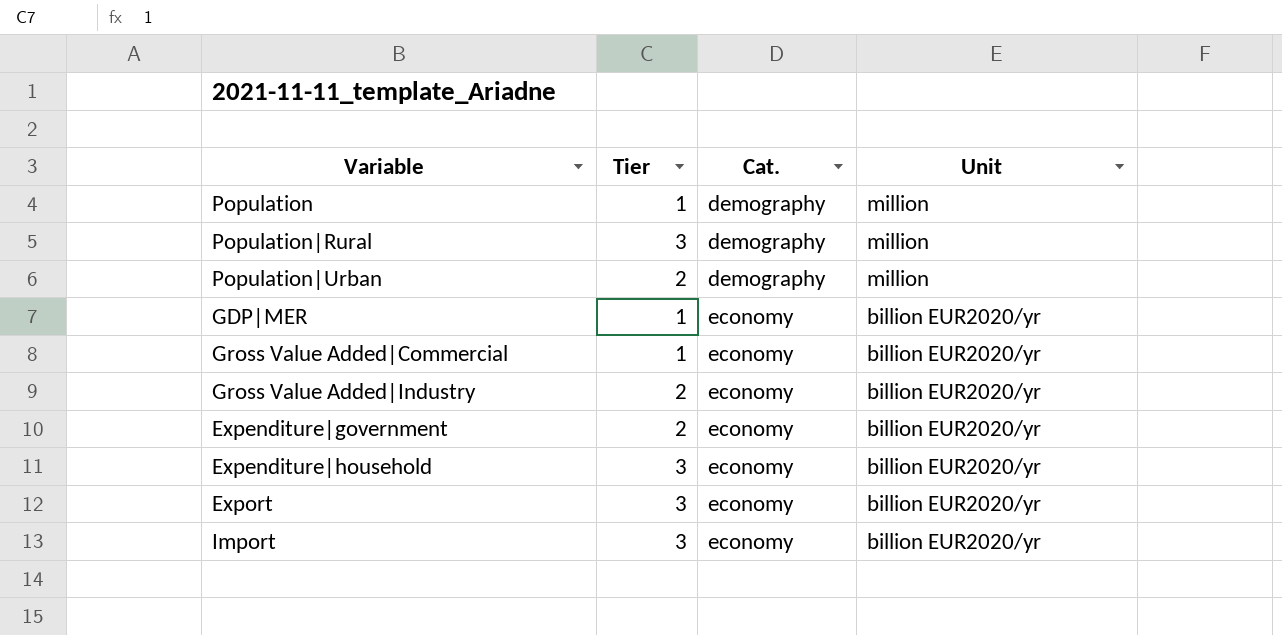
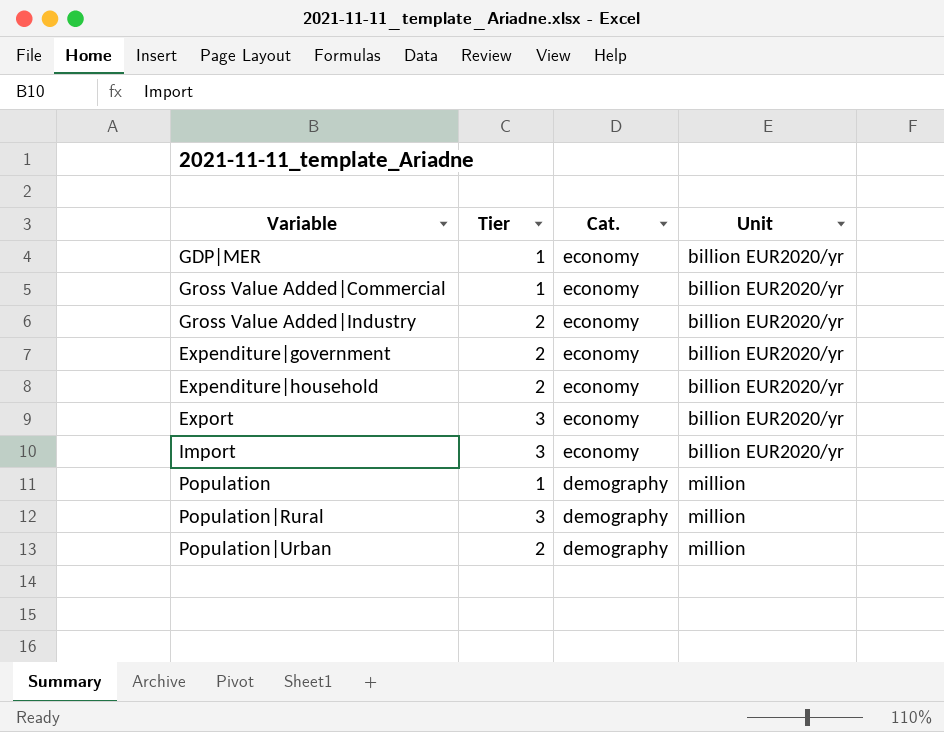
row order: Cat. ascending -> Cat. descending
Expenditure|household | Tier: 3 -> 2

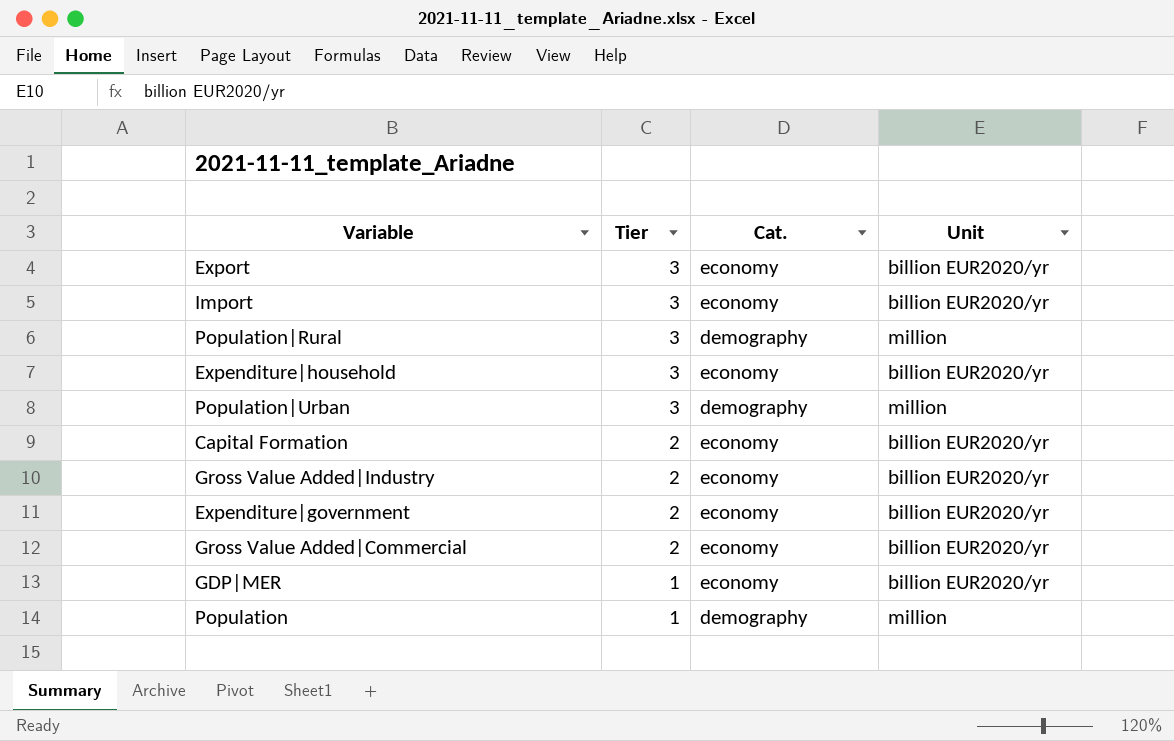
row order: Cat. descending -> Tier descending
Expenditure|household | Tier: 2 -> 3
Population|Urban | Tier: 2 -> 3
row Capital Formation: none -> 2 | economy | billion EUR2020/yr
Gross Value Added|Commercial | Tier: 1 -> 2

